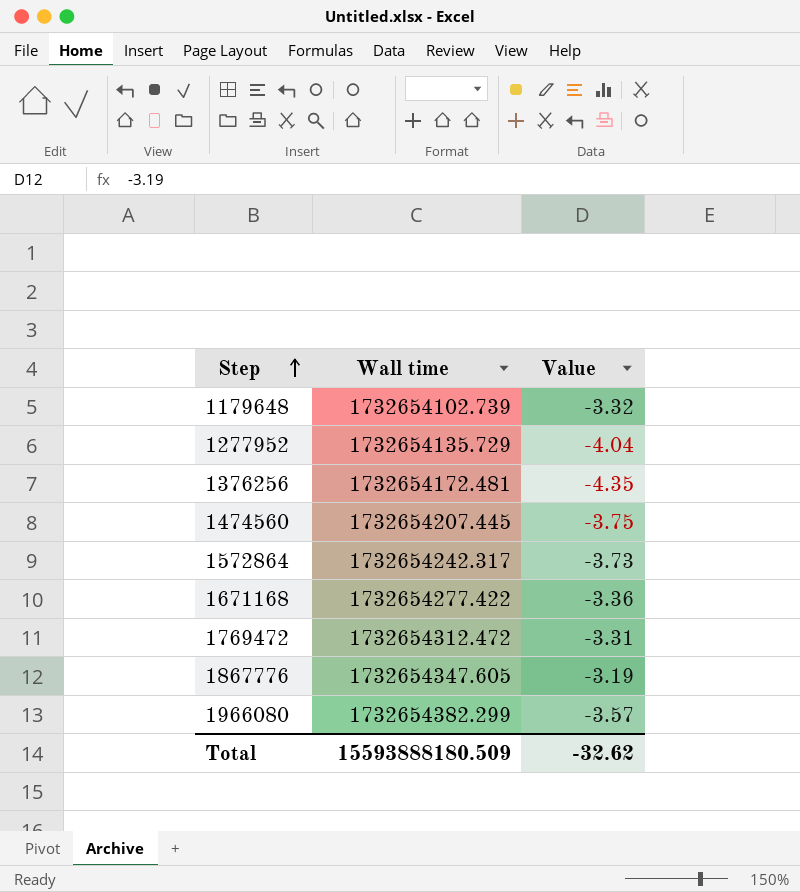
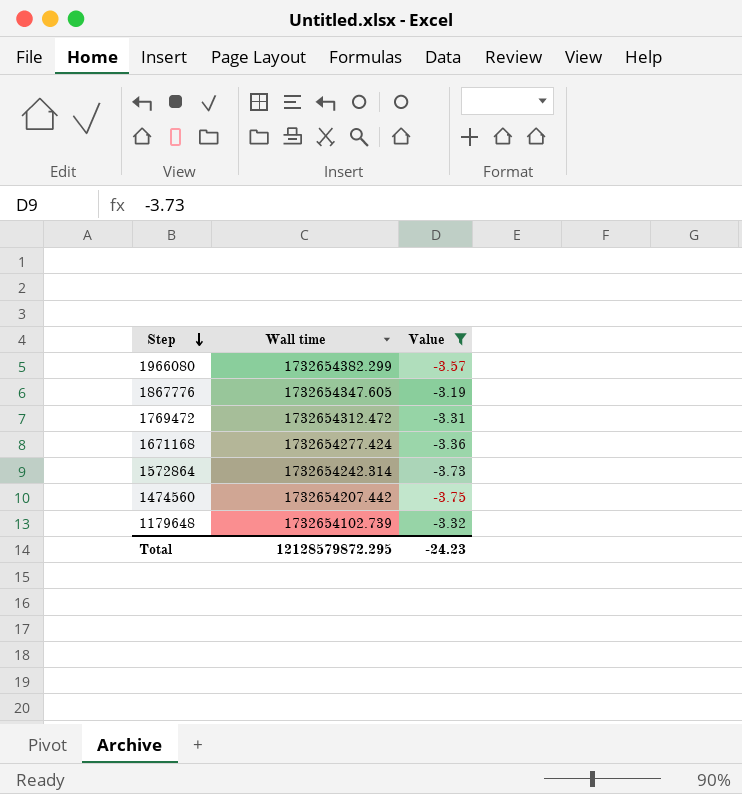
filter: none -> Value >= -3.75
row order: Step ascending -> Step descending
1671168 | Wall time: 1732654277.422 -> 1732654277.424
1572864 | Wall time: 1732654242.317 -> 1732654242.314
1474560 | Wall time: 1732654207.445 -> 1732654207.442
Total | Wall time: 15593888180.509 -> 12128579872.295
Total | Value: -32.62 -> -24.23

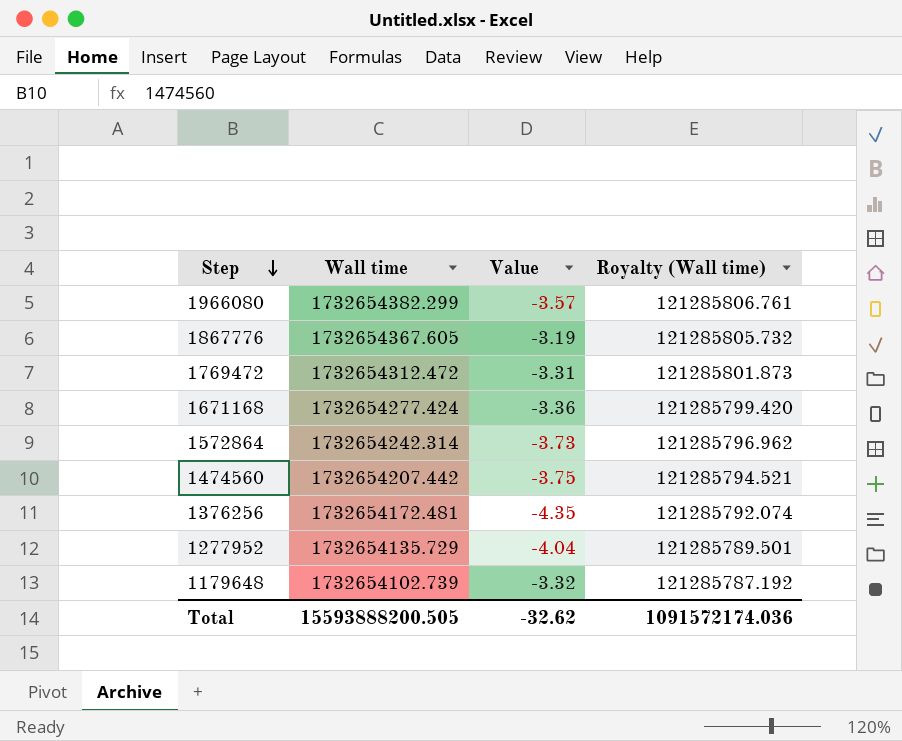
filter: Value >= -3.75 -> none
column Royalty (Wall time) | formula: none -> [Wall time] * 0.07
1867776 | Wall time: 1732654347.605 -> 1732654367.605
Total | Wall time: 12128579872.295 -> 15593888200.505
Total | Value: -24.23 -> -32.62

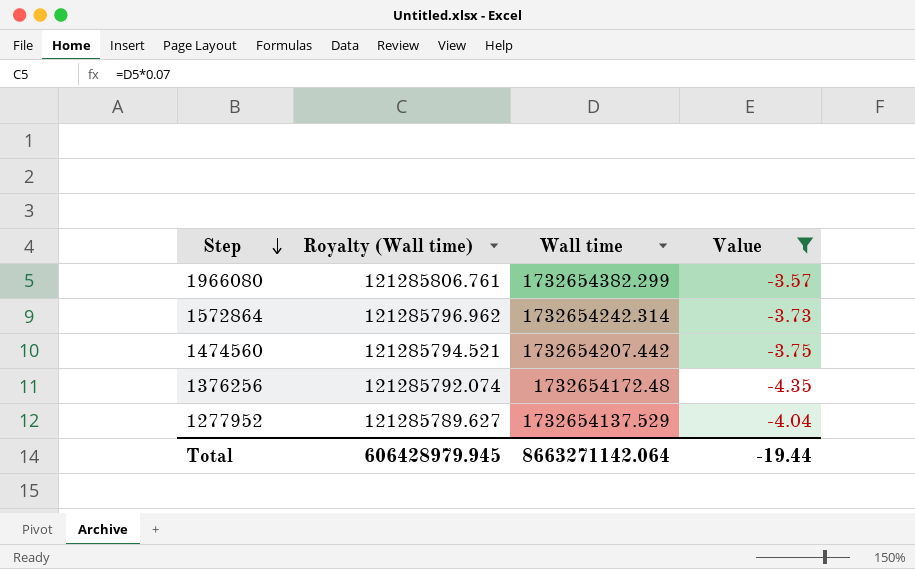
filter: none -> Value <= -3.57
column Royalty (Wall time) | position: 4 -> 2
1376256 | Wall time: 1732654172.481 -> 1732654172.48
1277952 | Royalty (Wall time): 121285789.501 -> 121285789.627
1277952 | Wall time: 1732654135.729 -> 1732654137.529
Total | Royalty (Wall time): 1091572174.036 -> 606428979.945
Total | Wall time: 15593888200.505 -> 8663271142.064
Total | Value: -32.62 -> -19.44

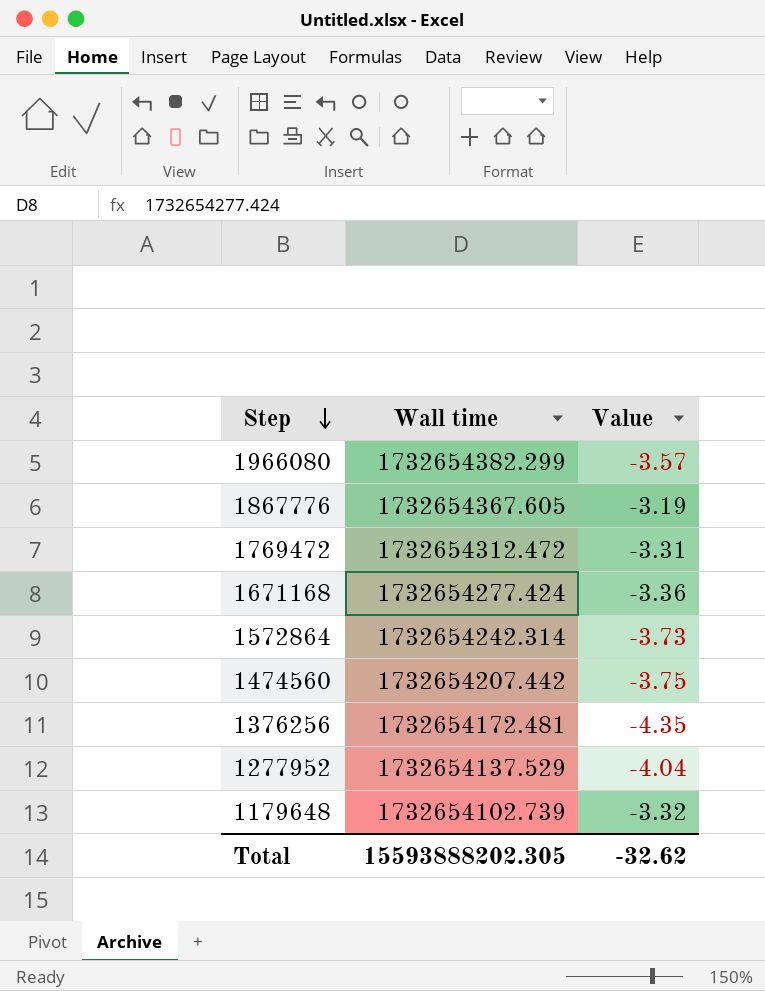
filter: Value <= -3.57 -> none
column Royalty (Wall time) | formula: [Wall time] * 0.07 -> none
1376256 | Wall time: 1732654172.48 -> 1732654172.481
Total | Wall time: 8663271142.064 -> 15593888202.305
Total | Value: -19.44 -> -32.62

